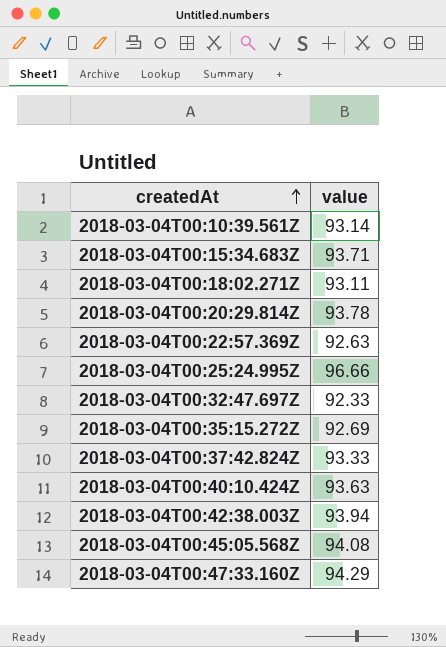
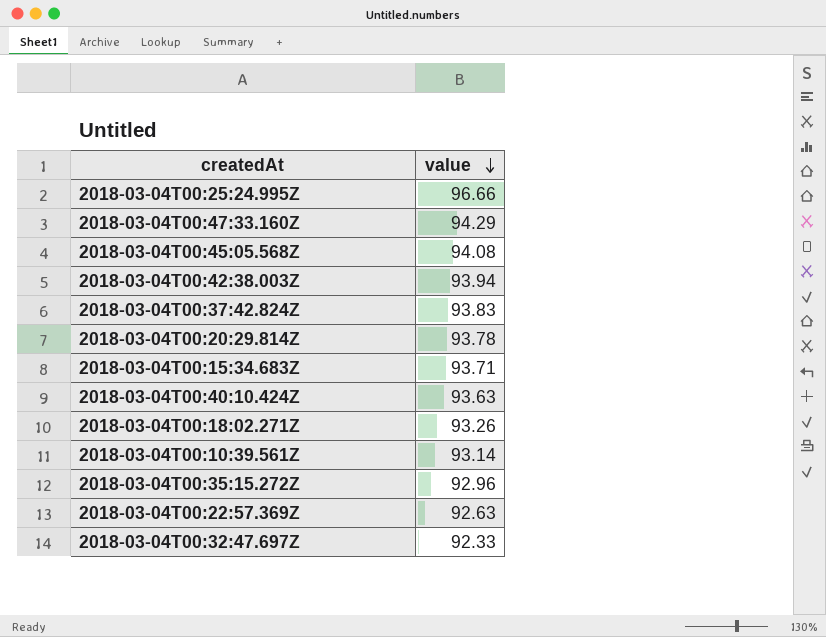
row order: createdAt ascending -> value descending
2018-03-04T00:37:42.824Z | value: 93.33 -> 93.83
2018-03-04T00:18:02.271Z | value: 93.11 -> 93.26
2018-03-04T00:35:15.272Z | value: 92.69 -> 92.96

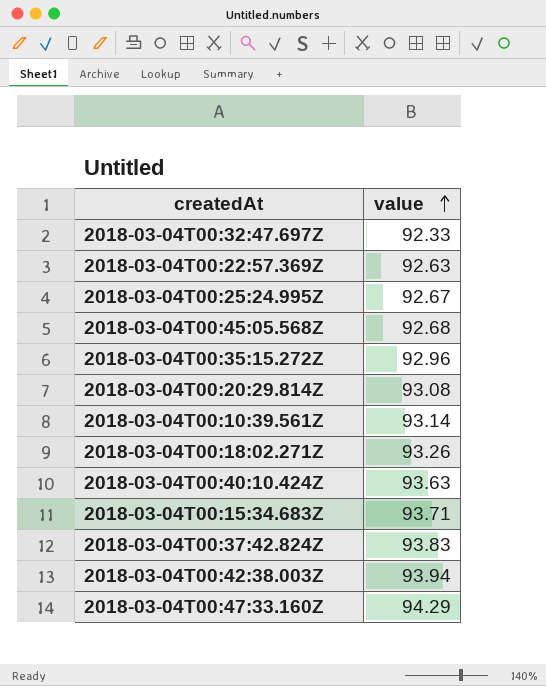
row order: value descending -> value ascending
2018-03-04T00:25:24.995Z | value: 96.66 -> 92.67
2018-03-04T00:45:05.568Z | value: 94.08 -> 92.68
2018-03-04T00:20:29.814Z | value: 93.78 -> 93.08

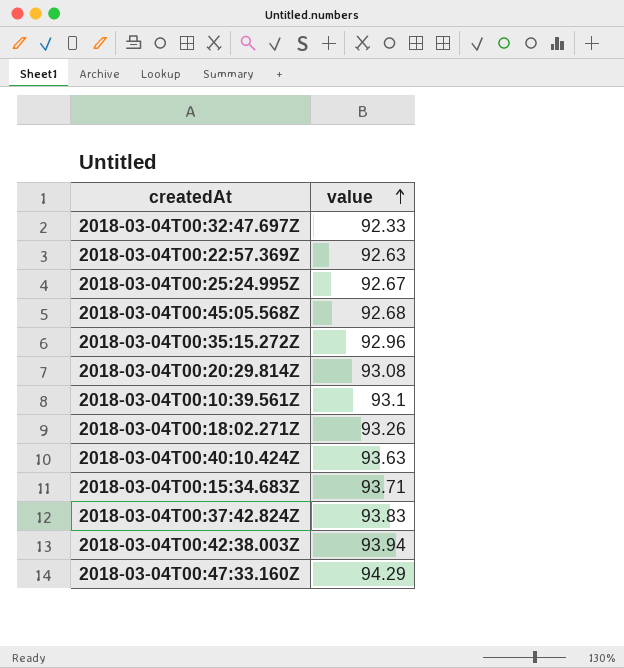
2018-03-04T00:10:39.561Z | value: 93.14 -> 93.1

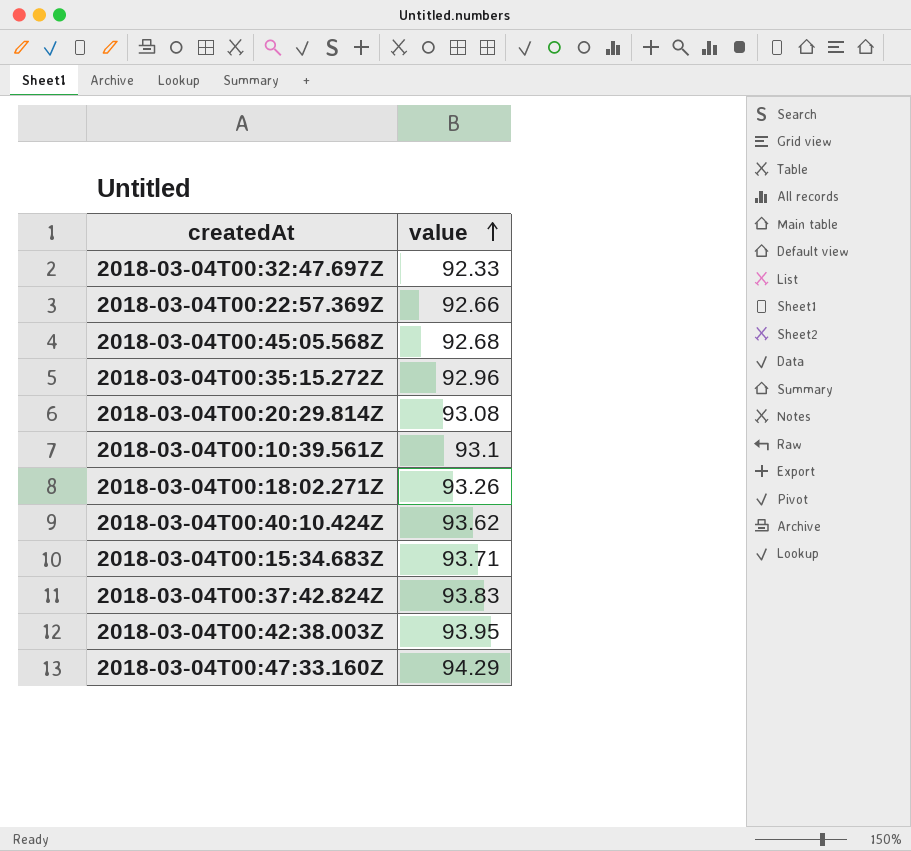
row 2018-03-04T00:25:24.995Z: 92.67 -> none
2018-03-04T00:22:57.369Z | value: 92.63 -> 92.66
2018-03-04T00:40:10.424Z | value: 93.63 -> 93.62
2018-03-04T00:42:38.003Z | value: 93.94 -> 93.95

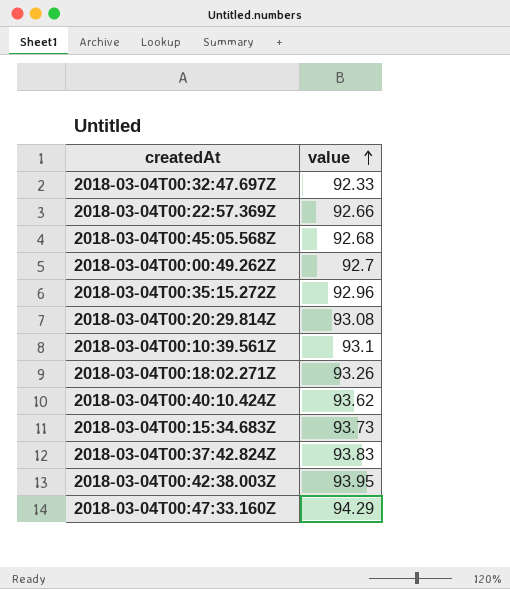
row 2018-03-04T00:00:49.262Z: none -> 92.7
2018-03-04T00:15:34.683Z | value: 93.71 -> 93.73

